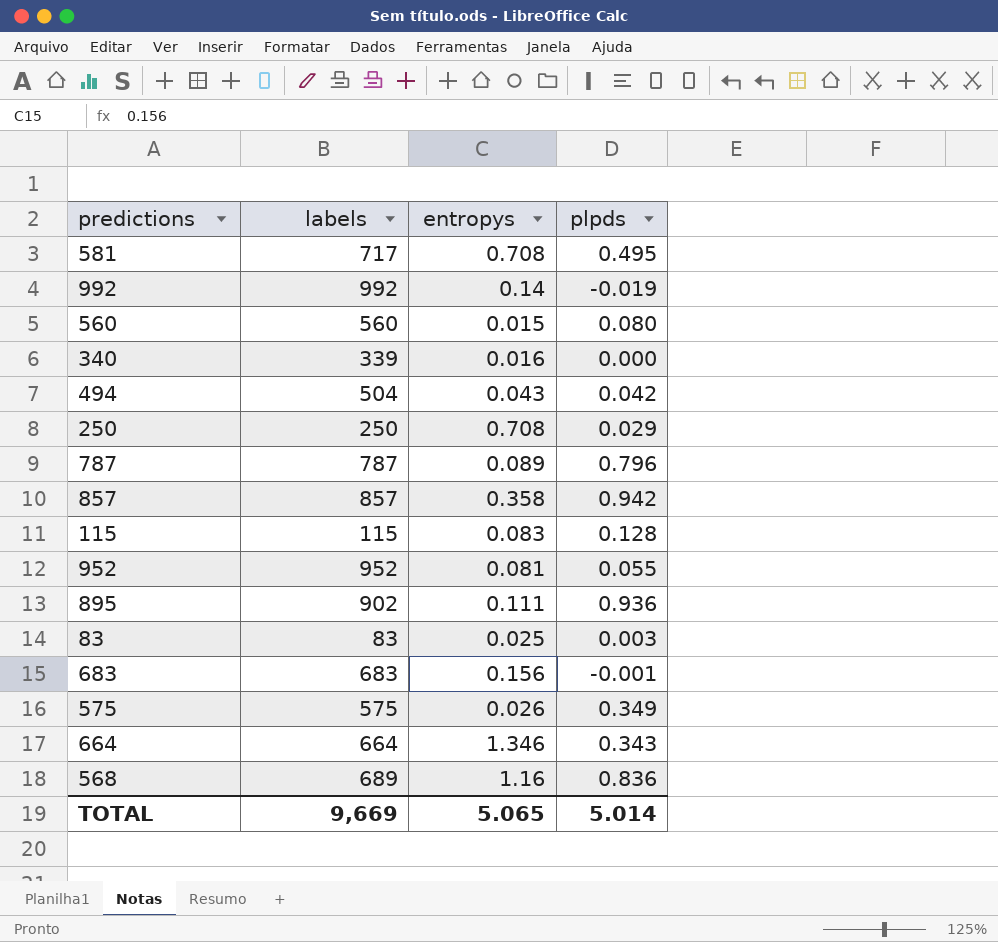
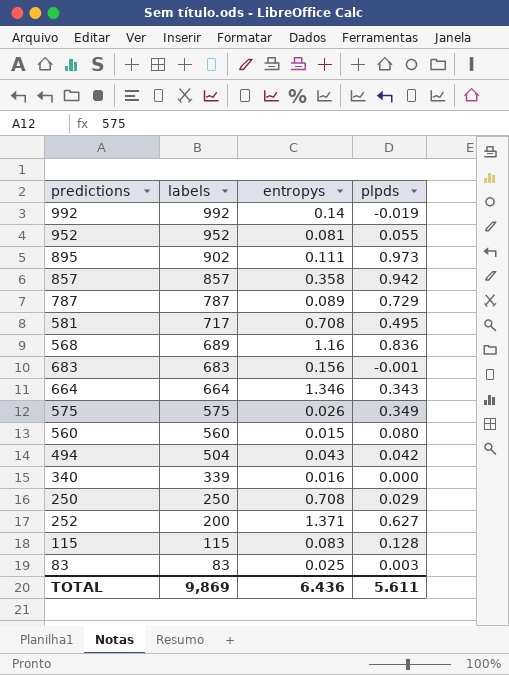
row order: none -> labels descending
895 | plpds: 0.936 -> 0.973
787 | plpds: 0.796 -> 0.729
row 252: none -> 200 | 1.371 | 0.627
TOTAL | labels: 9,669 -> 9,869
TOTAL | entropys: 5.065 -> 6.436
TOTAL | plpds: 5.014 -> 5.611

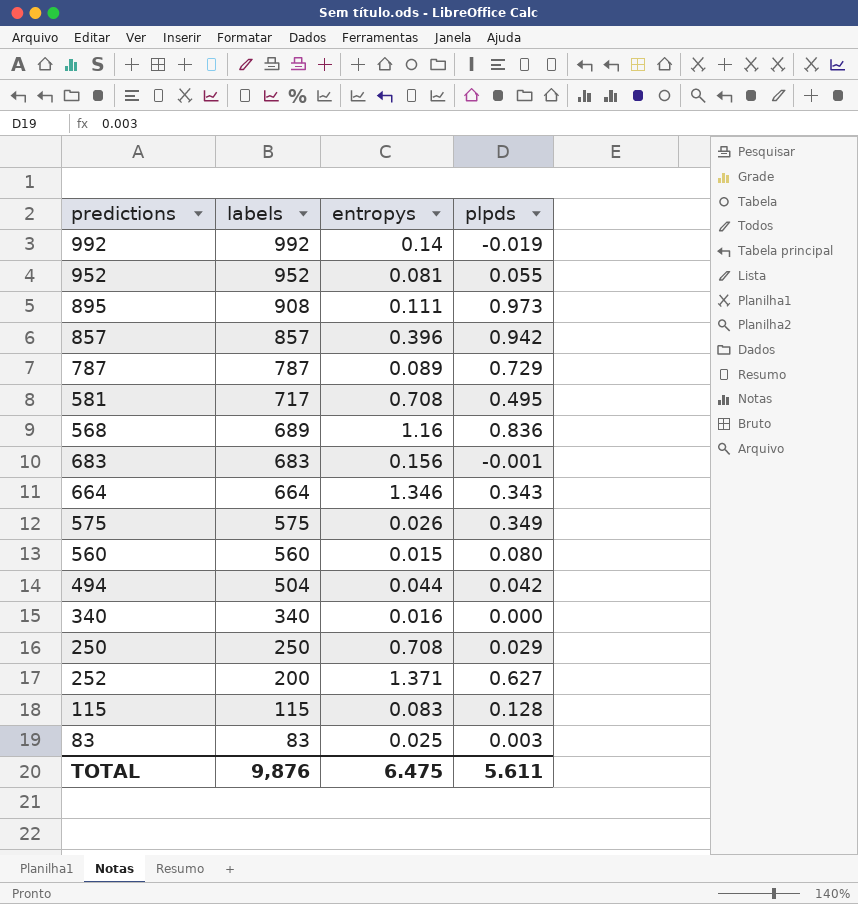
895 | labels: 902 -> 908
857 | entropys: 0.358 -> 0.396
494 | entropys: 0.043 -> 0.044
340 | labels: 339 -> 340
TOTAL | labels: 9,869 -> 9,876
TOTAL | entropys: 6.436 -> 6.475

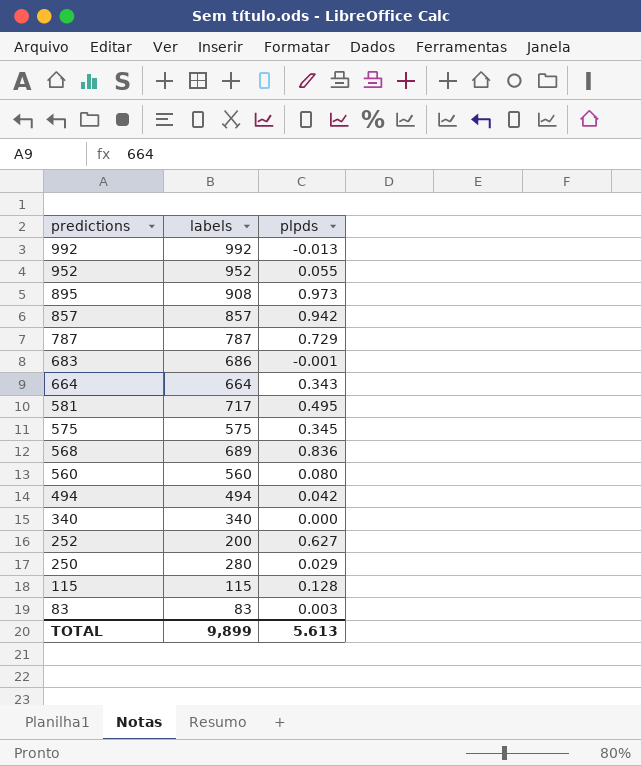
row order: labels descending -> predictions descending
column entropys | position: 3 -> none
992 | plpds: -0.019 -> -0.013
683 | labels: 683 -> 686
575 | plpds: 0.349 -> 0.345
494 | labels: 504 -> 494
250 | labels: 250 -> 280
TOTAL | labels: 9,876 -> 9,899
TOTAL | plpds: 5.611 -> 5.613

